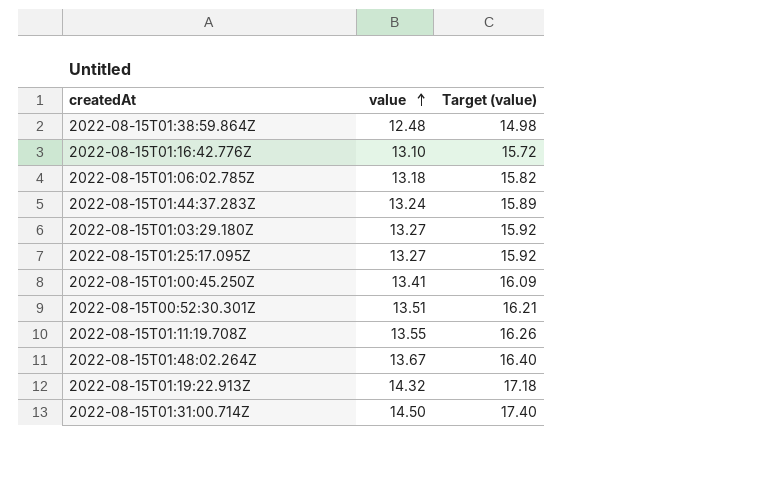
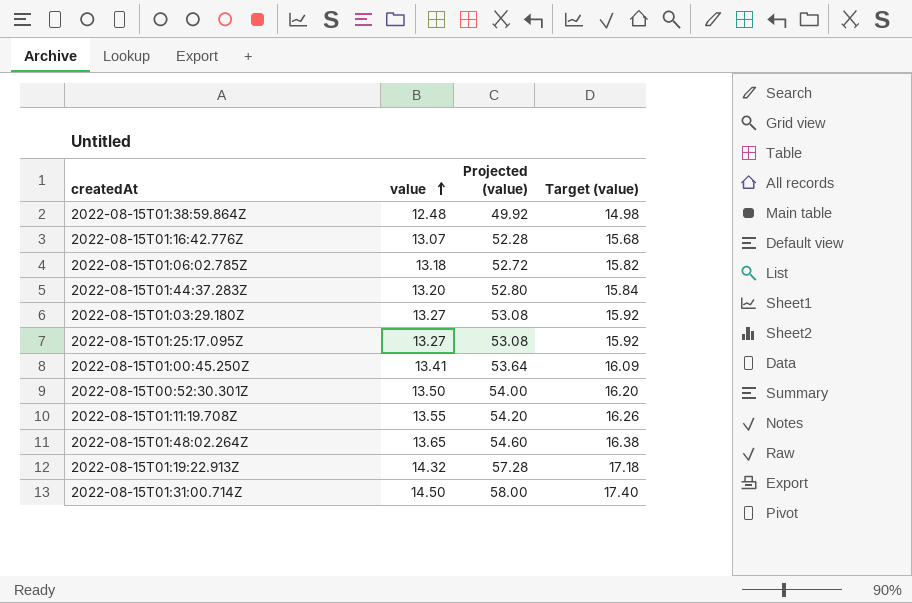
column Projected (value) | formula: none -> [value] * 4
2022-08-15T01:16:42.776Z | value: 13.10 -> 13.07
2022-08-15T01:16:42.776Z | Target (value): 15.72 -> 15.68
2022-08-15T01:44:37.283Z | value: 13.24 -> 13.20
2022-08-15T01:44:37.283Z | Target (value): 15.89 -> 15.84
2022-08-15T00:52:30.301Z | value: 13.51 -> 13.50
2022-08-15T00:52:30.301Z | Target (value): 16.21 -> 16.20
2022-08-15T01:48:02.264Z | value: 13.67 -> 13.65
2022-08-15T01:48:02.264Z | Target (value): 16.40 -> 16.38

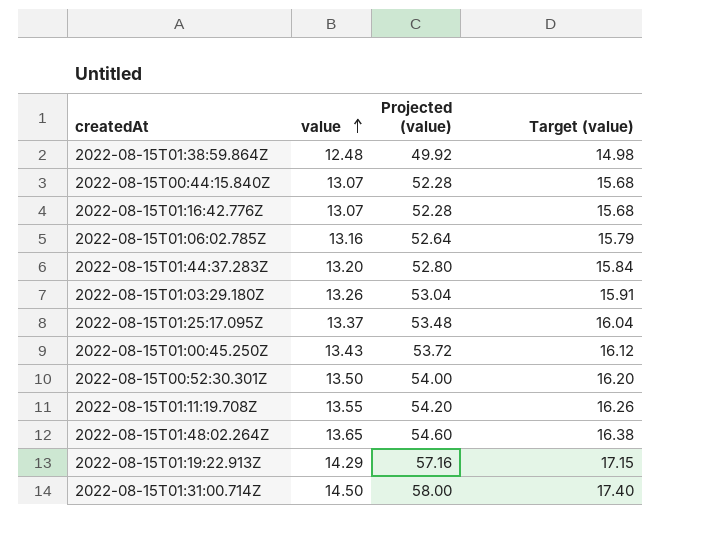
row 2022-08-15T00:44:15.840Z: none -> 13.07 | 52.28 | 15.68
2022-08-15T01:06:02.785Z | value: 13.18 -> 13.16
2022-08-15T01:06:02.785Z | Projected (value): 52.72 -> 52.64
2022-08-15T01:06:02.785Z | Target (value): 15.82 -> 15.79
2022-08-15T01:03:29.180Z | value: 13.27 -> 13.26
2022-08-15T01:03:29.180Z | Projected (value): 53.08 -> 53.04
2022-08-15T01:03:29.180Z | Target (value): 15.92 -> 15.91
2022-08-15T01:25:17.095Z | value: 13.27 -> 13.37
2022-08-15T01:25:17.095Z | Projected (value): 53.08 -> 53.48
2022-08-15T01:25:17.095Z | Target (value): 15.92 -> 16.04
2022-08-15T01:00:45.250Z | value: 13.41 -> 13.43
2022-08-15T01:00:45.250Z | Projected (value): 53.64 -> 53.72
2022-08-15T01:00:45.250Z | Target (value): 16.09 -> 16.12
2022-08-15T01:19:22.913Z | value: 14.32 -> 14.29
2022-08-15T01:19:22.913Z | Projected (value): 57.28 -> 57.16
2022-08-15T01:19:22.913Z | Target (value): 17.18 -> 17.15

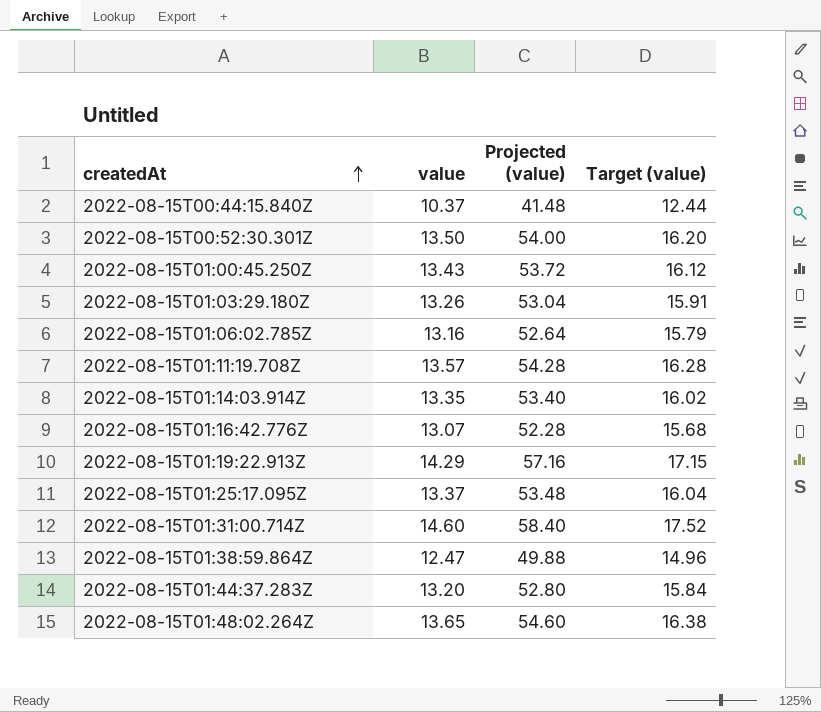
row order: value ascending -> createdAt ascending
2022-08-15T00:44:15.840Z | value: 13.07 -> 10.37
2022-08-15T00:44:15.840Z | Projected (value): 52.28 -> 41.48
2022-08-15T00:44:15.840Z | Target (value): 15.68 -> 12.44
2022-08-15T01:11:19.708Z | value: 13.55 -> 13.57
2022-08-15T01:11:19.708Z | Projected (value): 54.20 -> 54.28
2022-08-15T01:11:19.708Z | Target (value): 16.26 -> 16.28
row 2022-08-15T01:14:03.914Z: none -> 13.35 | 53.40 | 16.02
2022-08-15T01:31:00.714Z | value: 14.50 -> 14.60
2022-08-15T01:31:00.714Z | Projected (value): 58.00 -> 58.40
2022-08-15T01:31:00.714Z | Target (value): 17.40 -> 17.52
2022-08-15T01:38:59.864Z | value: 12.48 -> 12.47
2022-08-15T01:38:59.864Z | Projected (value): 49.92 -> 49.88
2022-08-15T01:38:59.864Z | Target (value): 14.98 -> 14.96

